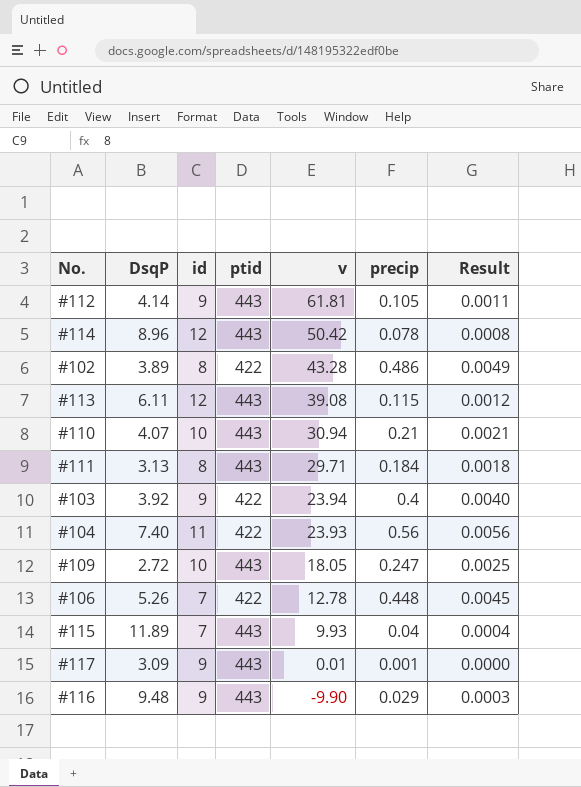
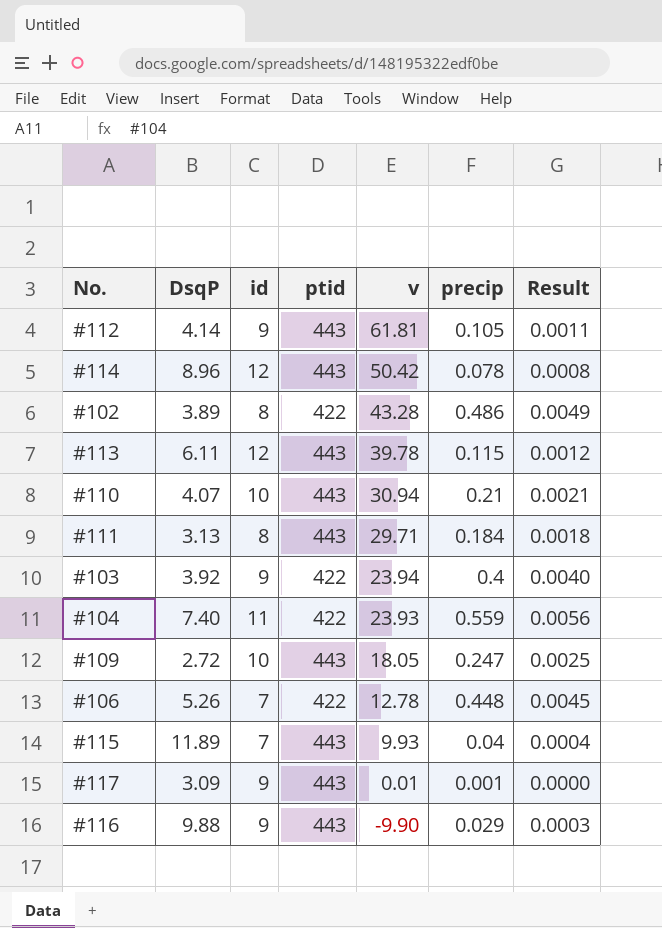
#113 | v: 39.08 -> 39.78
#104 | precip: 0.56 -> 0.559
#116 | DsqP: 9.48 -> 9.88

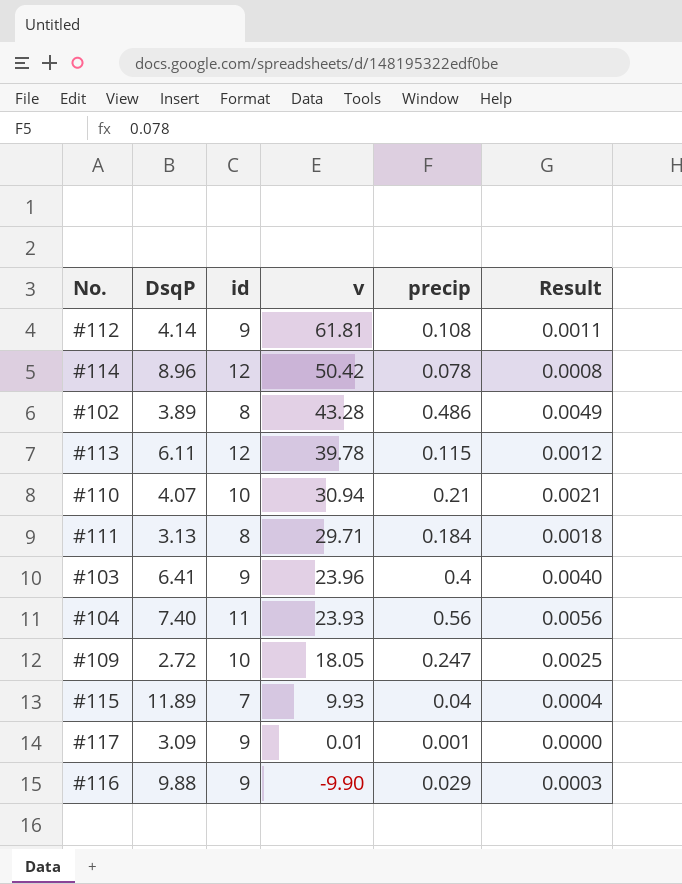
column ptid | position: 4 -> none
row #106: 5.26 | 7 | 422 | 12.78 | 0.448 | 0.0045 -> none
#112 | precip: 0.105 -> 0.108
#103 | DsqP: 3.92 -> 6.41
#103 | v: 23.94 -> 23.96
#104 | precip: 0.559 -> 0.56

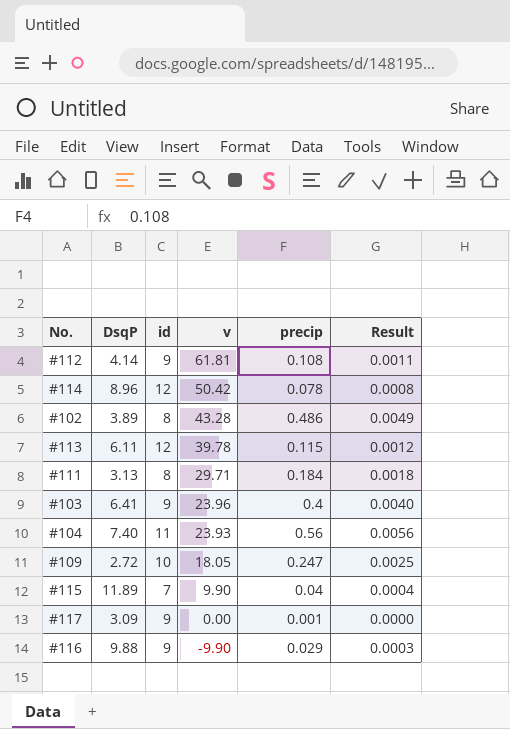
row #110: 4.07 | 10 | 30.94 | 0.21 | 0.0021 -> none
#115 | v: 9.93 -> 9.90
#117 | v: 0.01 -> 0.00

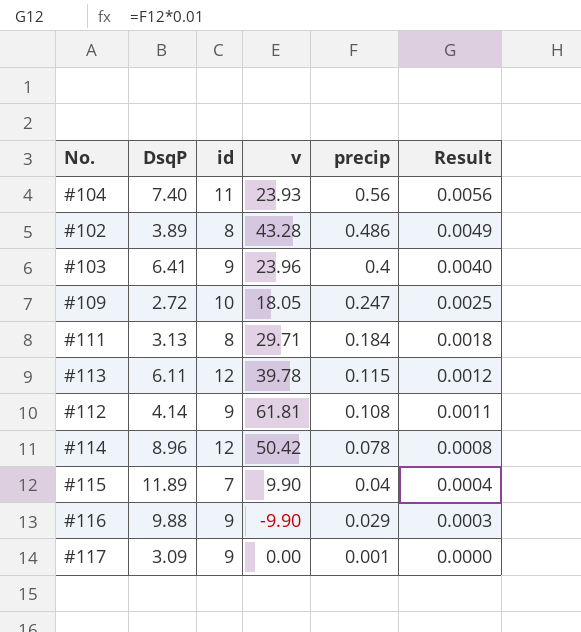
row order: v descending -> precip descending

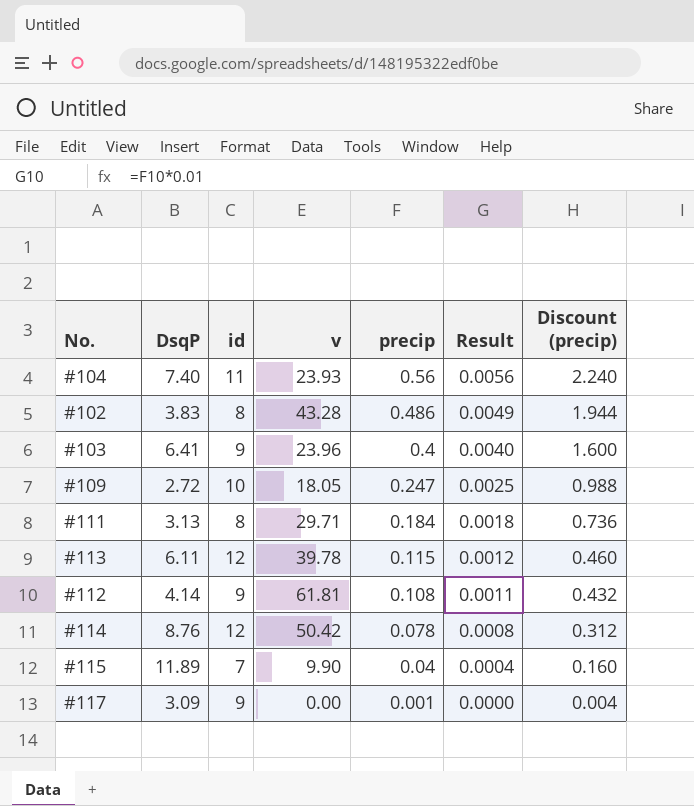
column Discount (precip) | formula: none -> [precip] * 4
row #116: 9.88 | 9 | -9.90 | 0.029 | 0.0003 -> none
#102 | DsqP: 3.89 -> 3.83
#114 | DsqP: 8.96 -> 8.76

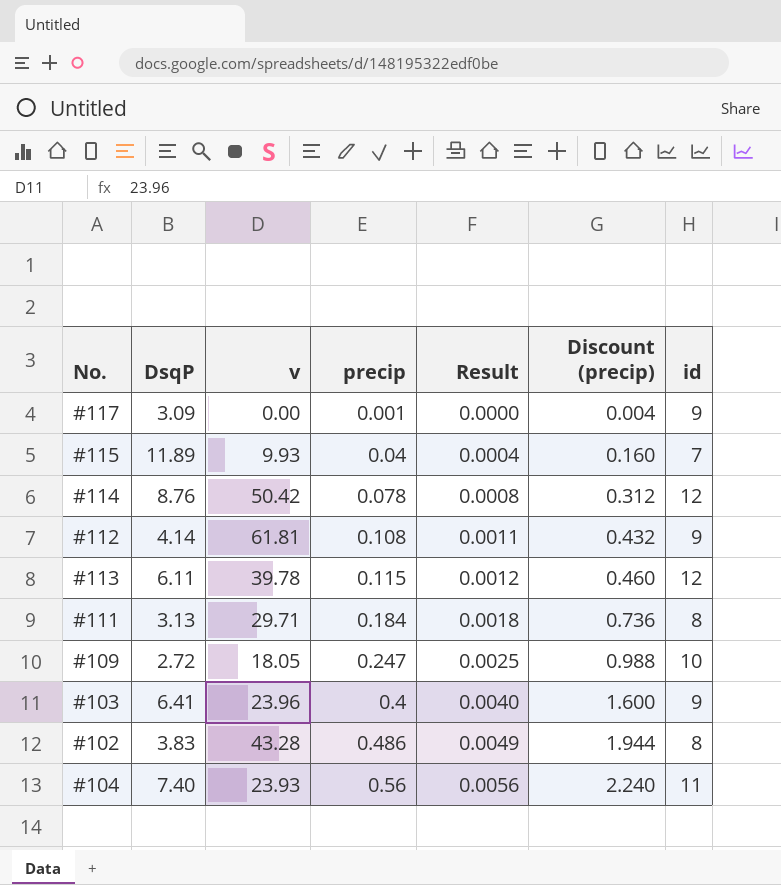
row order: precip descending -> precip ascending
column id | position: 3 -> 7
#115 | v: 9.90 -> 9.93

